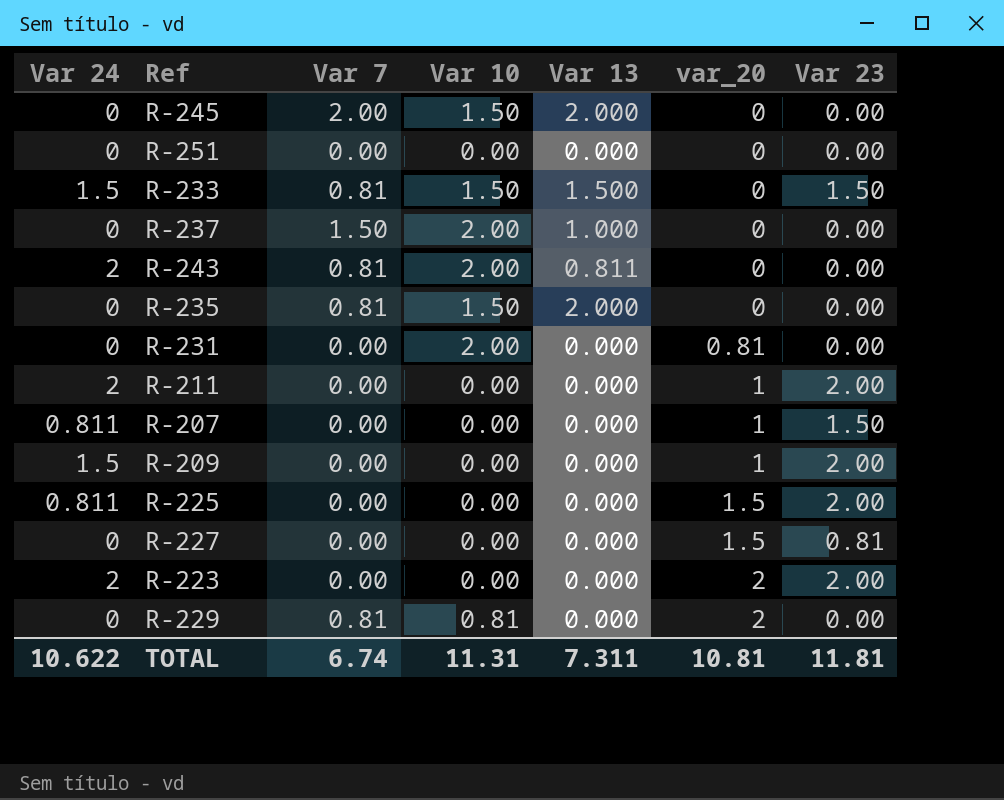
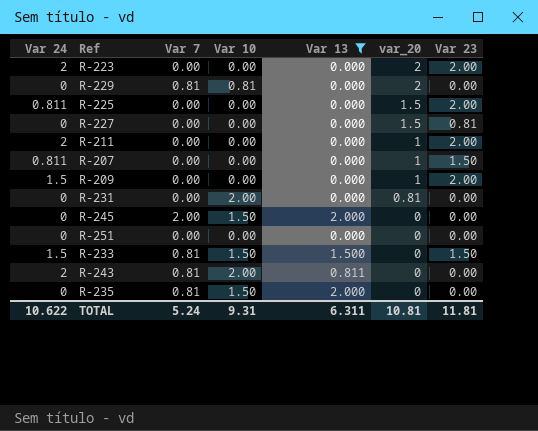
filter: none -> Var 13 != 1.000
row order: var_20 ascending -> var_20 descending
TOTAL | Var 7: 6.74 -> 5.24
TOTAL | Var 10: 11.31 -> 9.31
TOTAL | Var 13: 7.311 -> 6.311

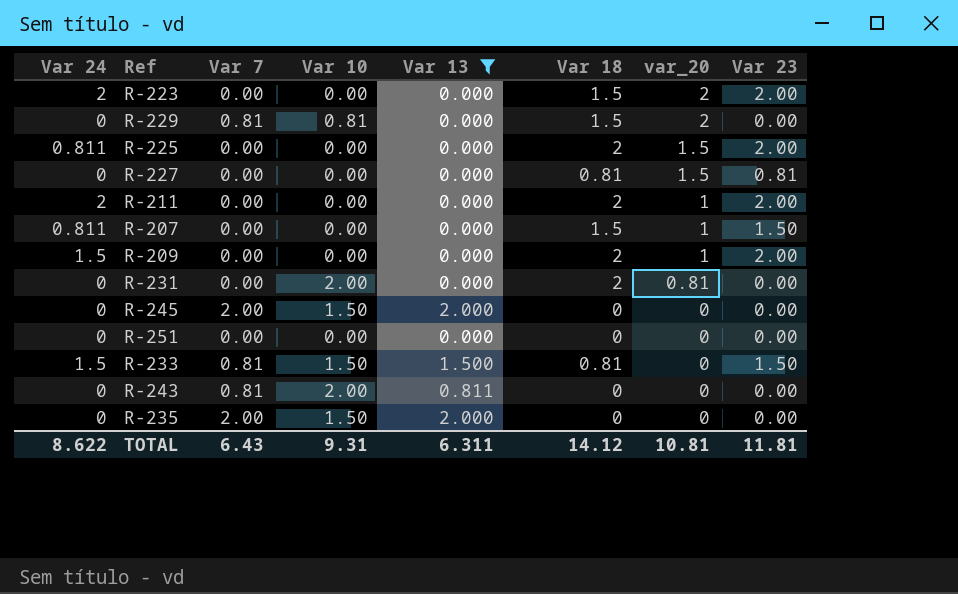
column Var 18 | position: none -> 6
R-243 | Var 24: 2 -> 0
R-235 | Var 7: 0.81 -> 2.00
TOTAL | Var 24: 10.622 -> 8.622
TOTAL | Var 7: 5.24 -> 6.43

